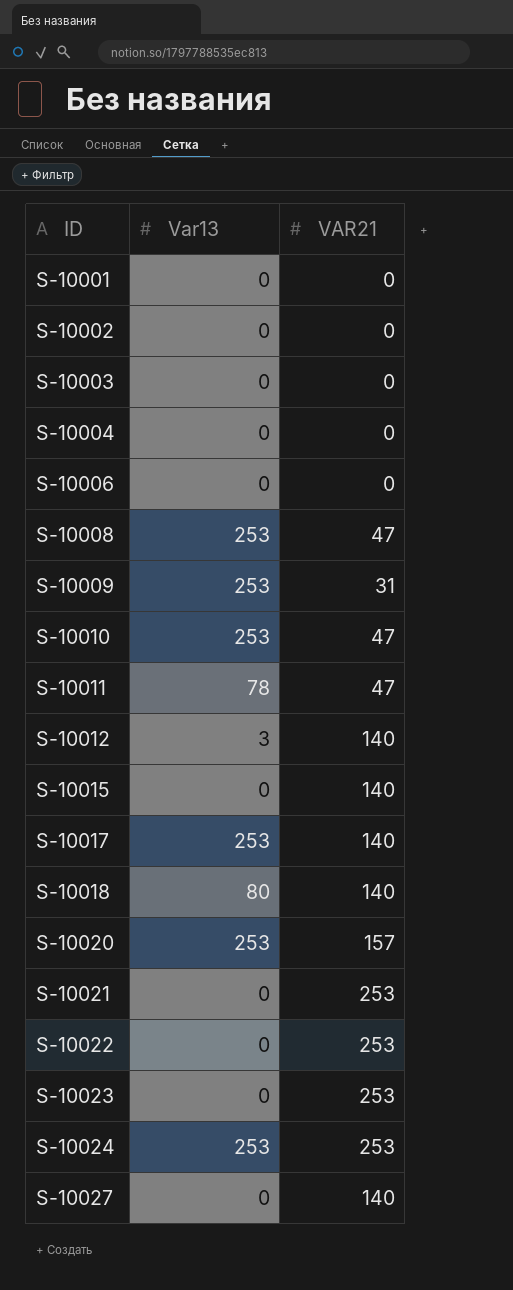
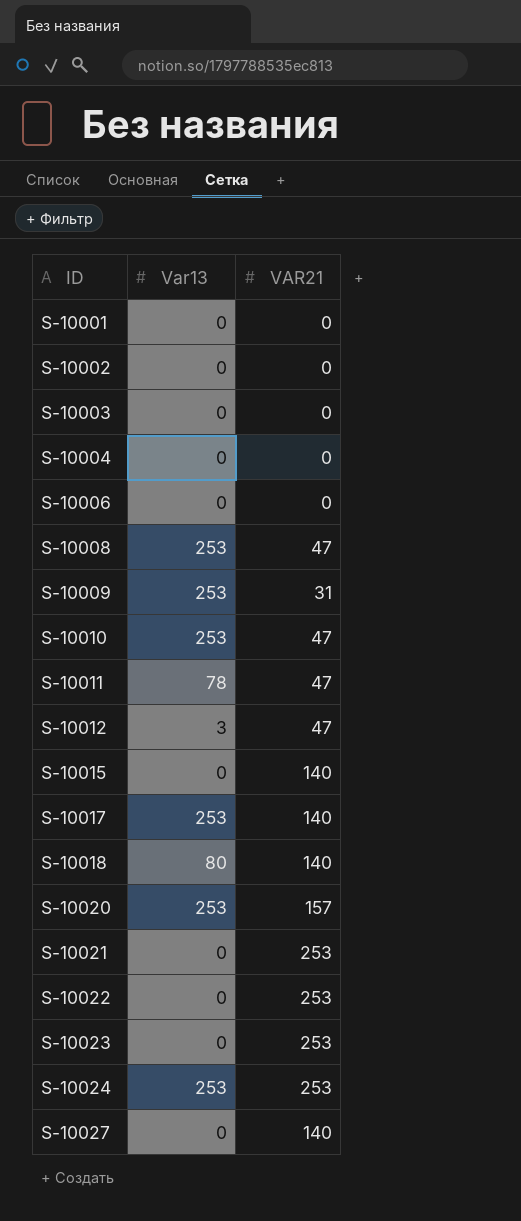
S-10012 | VAR21: 140 -> 47

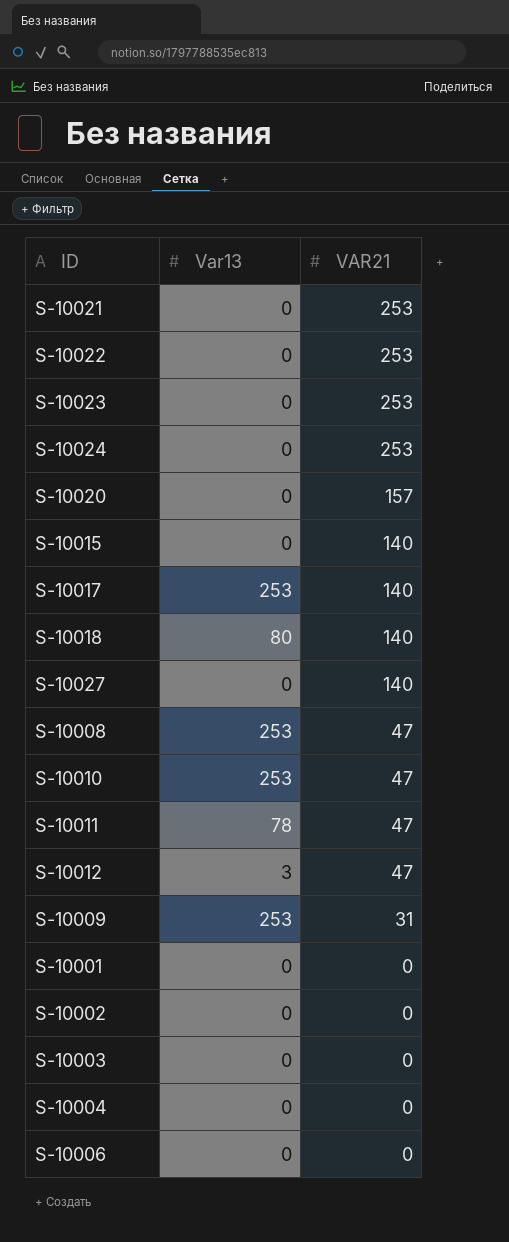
row order: ID ascending -> VAR21 descending
S-10024 | Var13: 253 -> 0
S-10020 | Var13: 253 -> 0

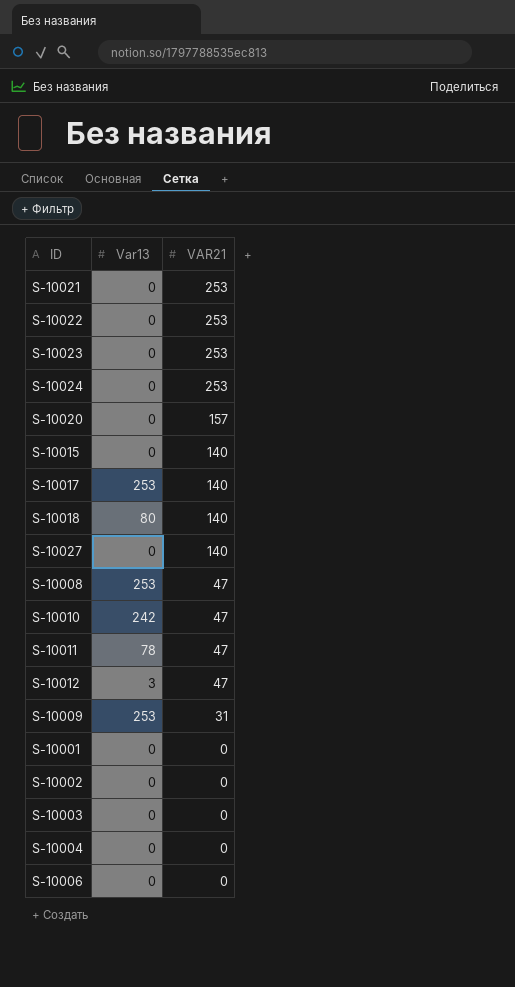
S-10010 | Var13: 253 -> 242

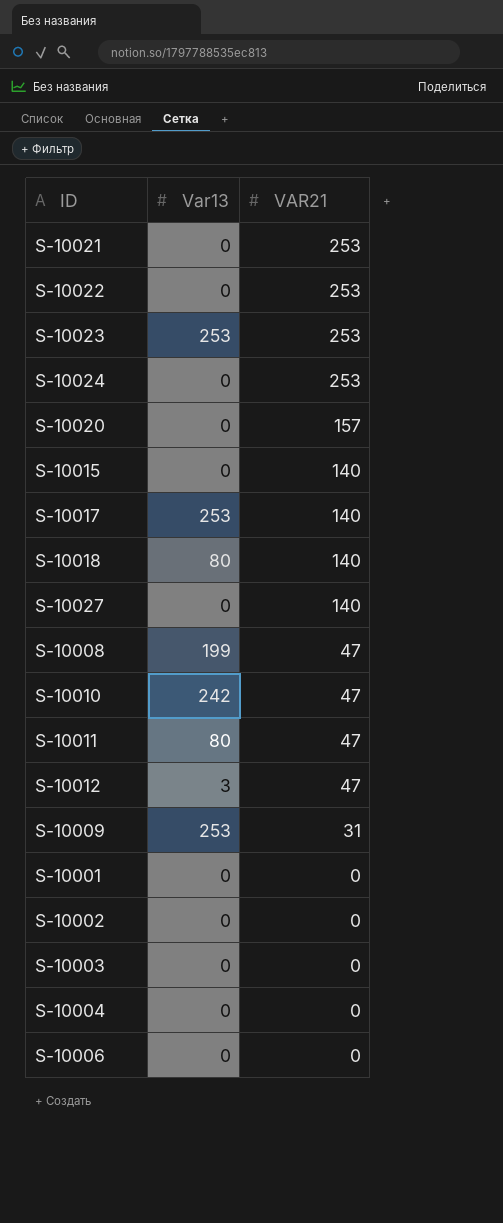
S-10023 | Var13: 0 -> 253
S-10008 | Var13: 253 -> 199
S-10011 | Var13: 78 -> 80

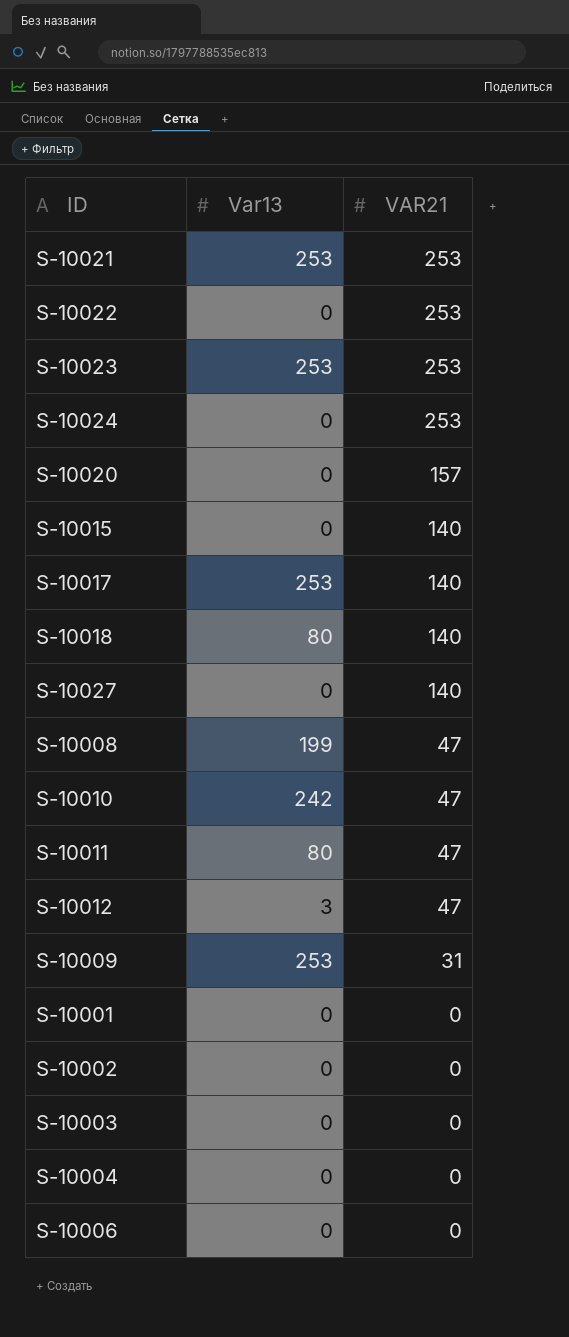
S-10021 | Var13: 0 -> 253

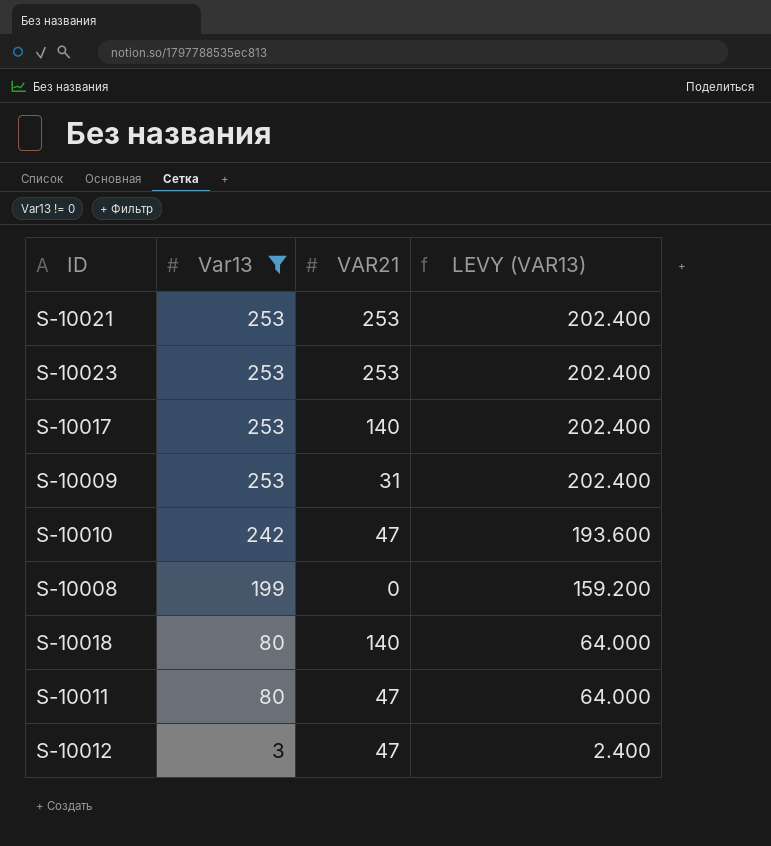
filter: none -> Var13 != 0
row order: VAR21 descending -> Var13 descending
column LEVY (VAR13) | formula: none -> [Var13] * 0.8
S-10008 | VAR21: 47 -> 0

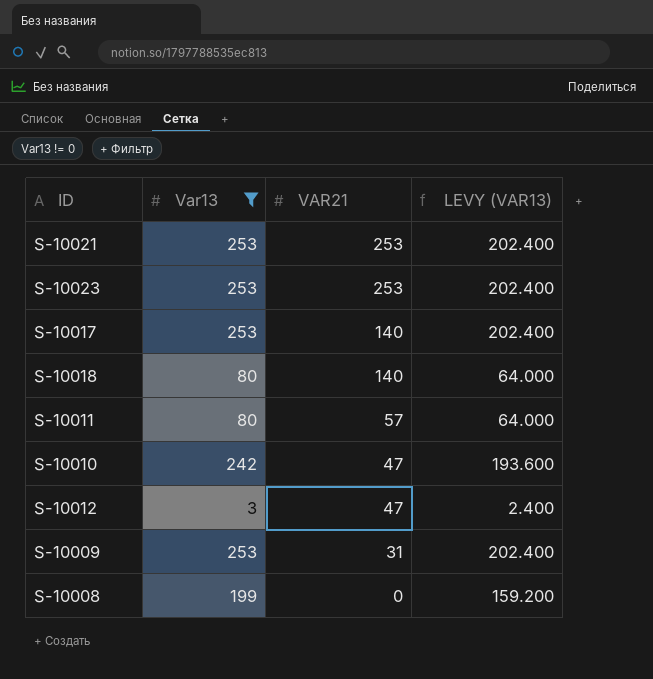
row order: Var13 descending -> VAR21 descending
S-10011 | VAR21: 47 -> 57

